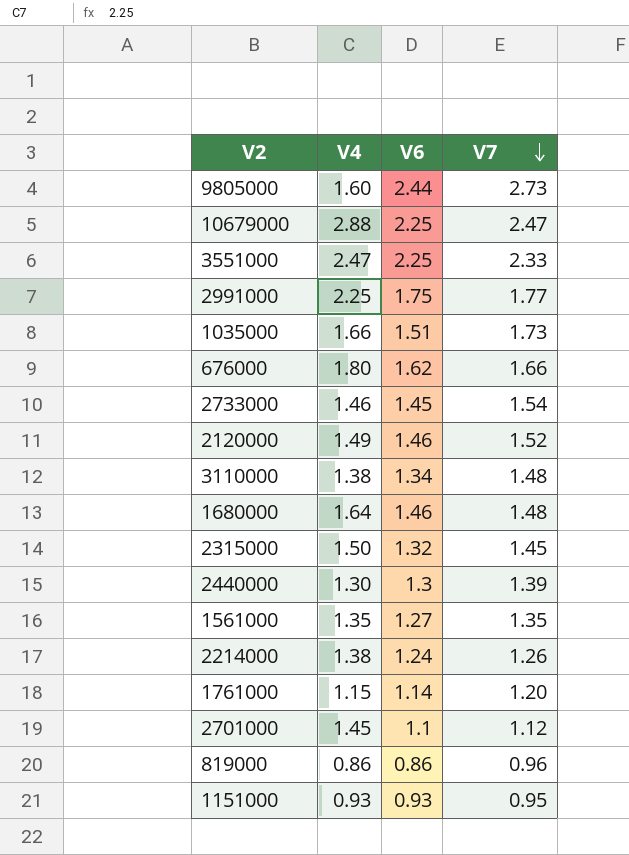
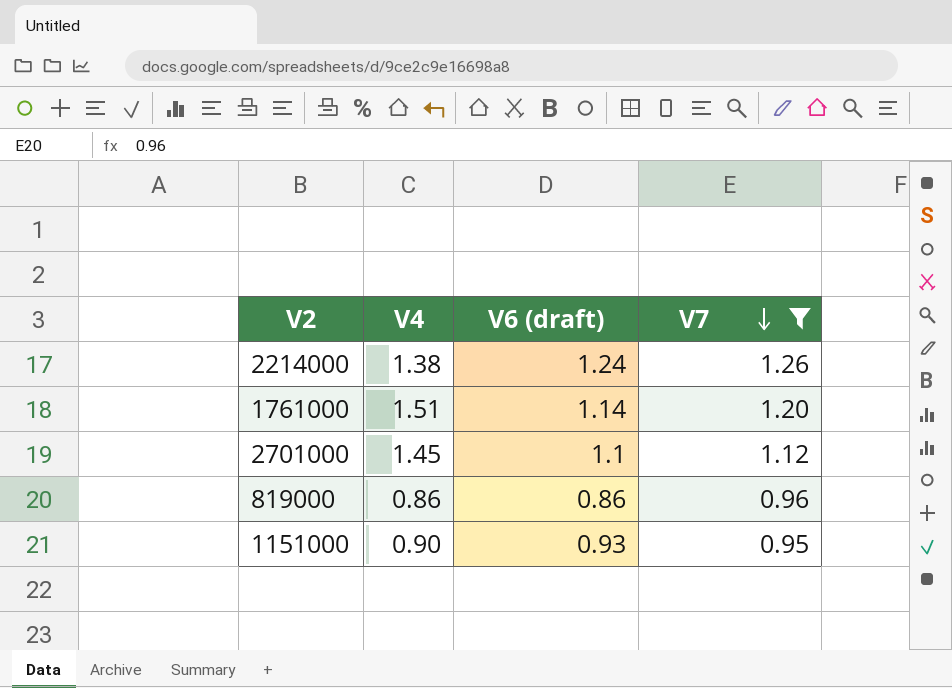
filter: none -> V7 <= 1.26
column name: V6 -> V6 (draft)
1761000 | V4: 1.15 -> 1.51
1151000 | V4: 0.93 -> 0.90

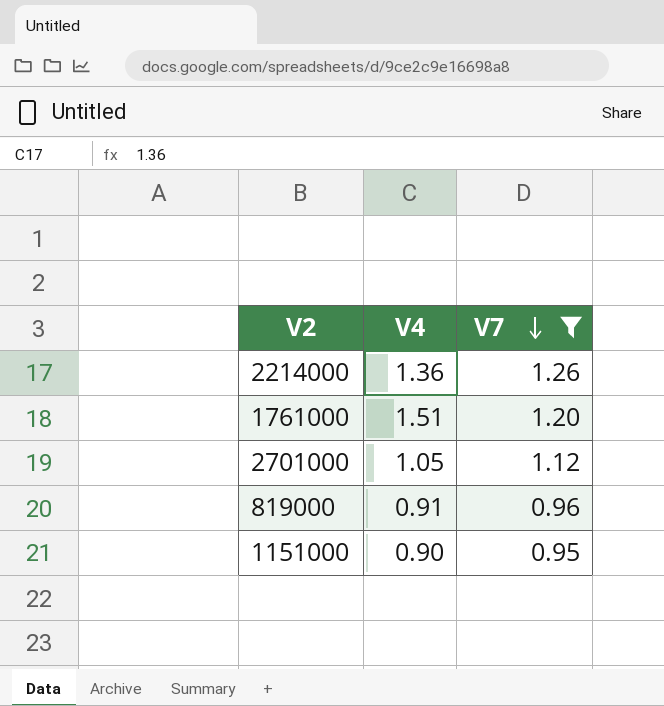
column V6 (draft) | position: 3 -> none
2214000 | V4: 1.38 -> 1.36
2701000 | V4: 1.45 -> 1.05
819000 | V4: 0.86 -> 0.91

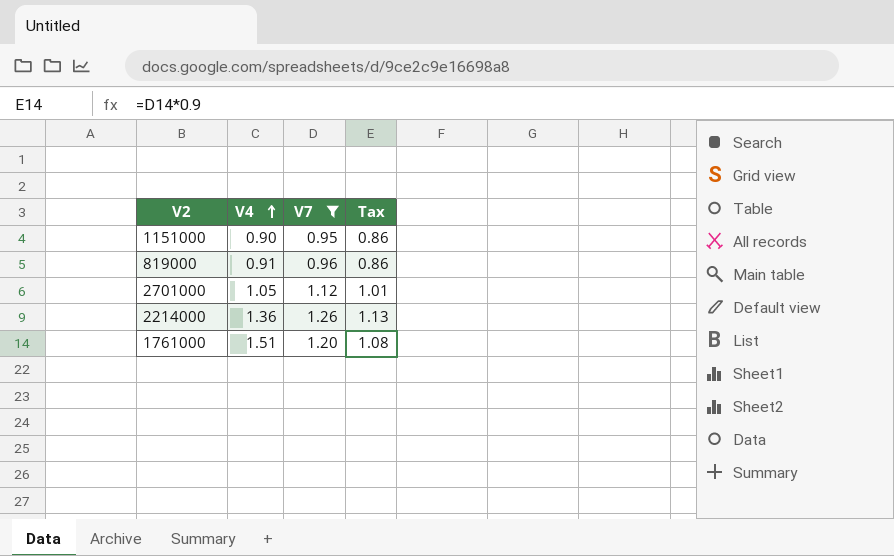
row order: V7 descending -> V4 ascending
column Tax | formula: none -> [V7] * 0.9

